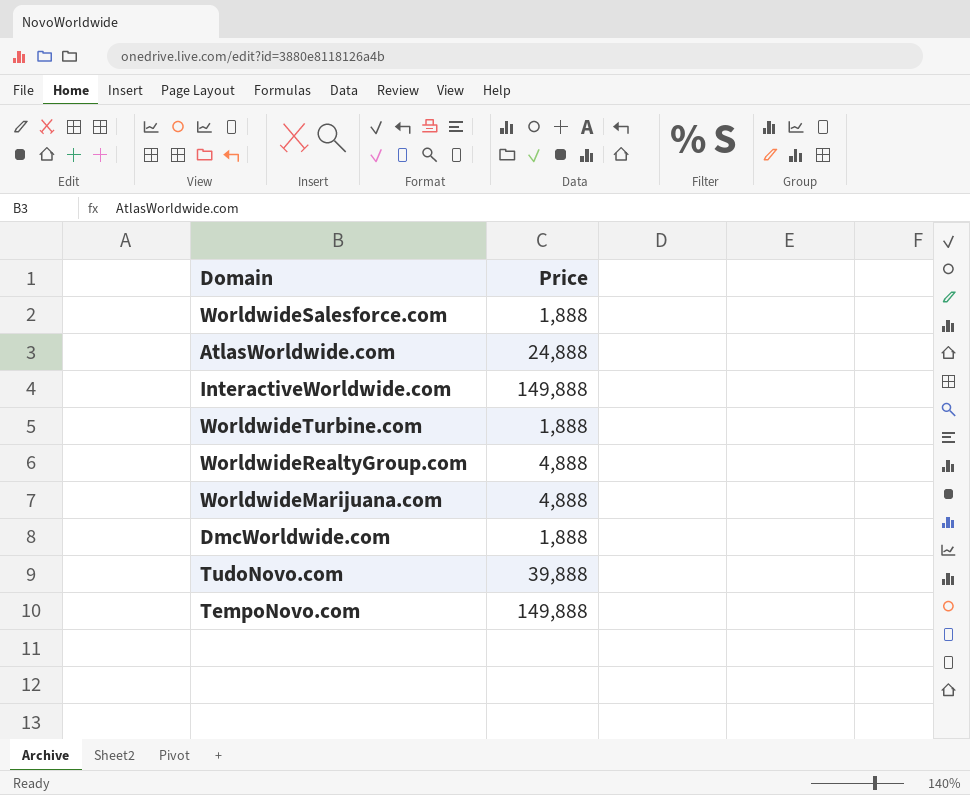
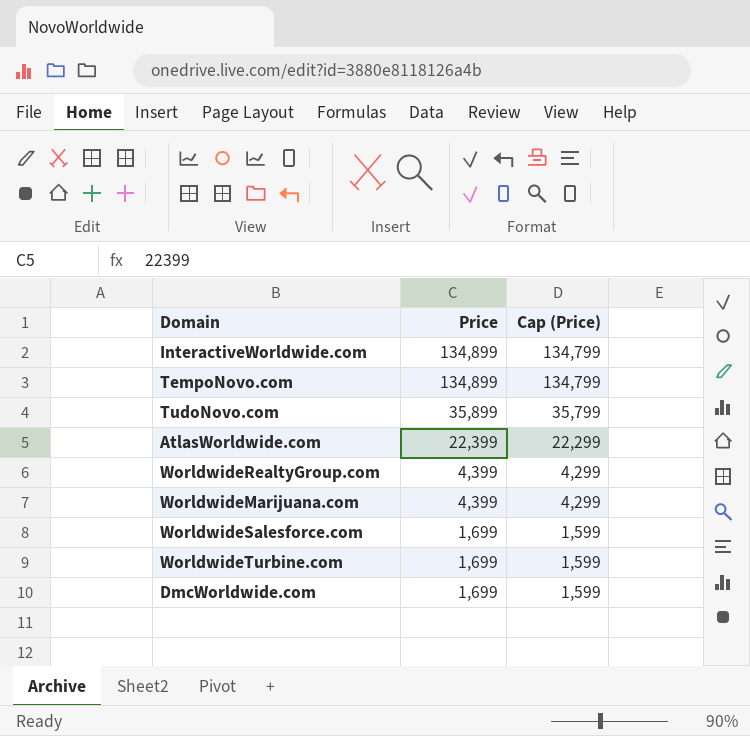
row order: none -> Price descending
column Cap (Price) | formula: none -> [Price] - 100
InteractiveWorldwide.com | Price: 149,888 -> 134,899
TempoNovo.com | Price: 149,888 -> 134,899
TudoNovo.com | Price: 39,888 -> 35,899
AtlasWorldwide.com | Price: 24,888 -> 22,399
WorldwideRealtyGroup.com | Price: 4,888 -> 4,399
WorldwideMarijuana.com | Price: 4,888 -> 4,399
WorldwideSalesforce.com | Price: 1,888 -> 1,699
WorldwideTurbine.com | Price: 1,888 -> 1,699
DmcWorldwide.com | Price: 1,888 -> 1,699

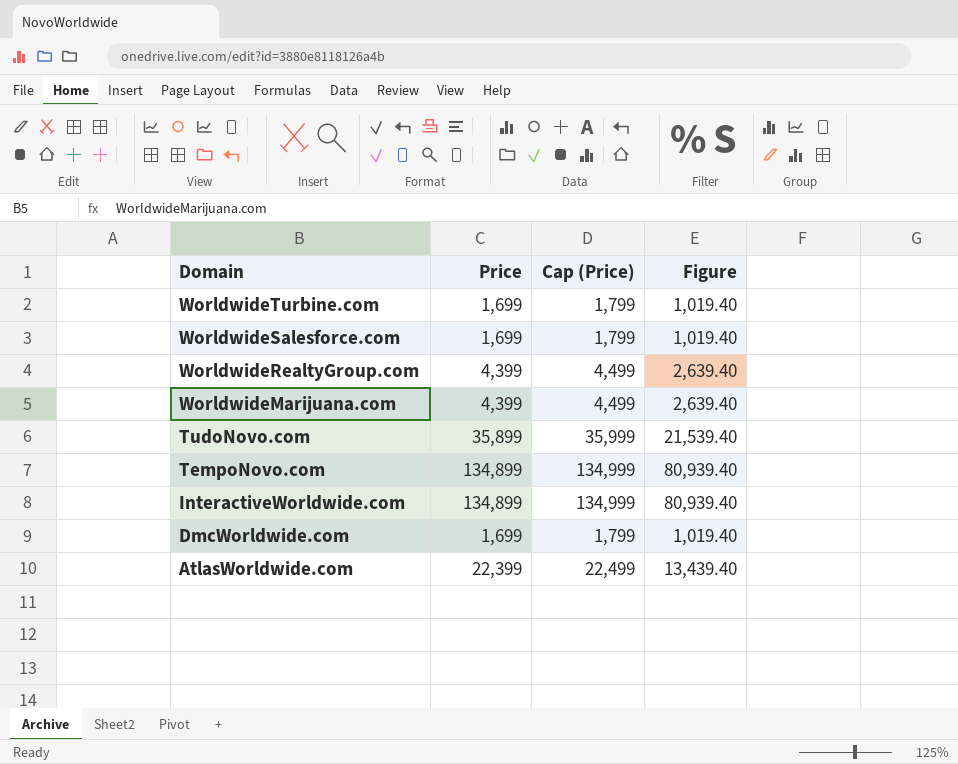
row order: Price descending -> Domain descending
column Cap (Price) | formula: [Price] - 100 -> [Price] + 100
column Figure | formula: none -> [Price] * 0.6

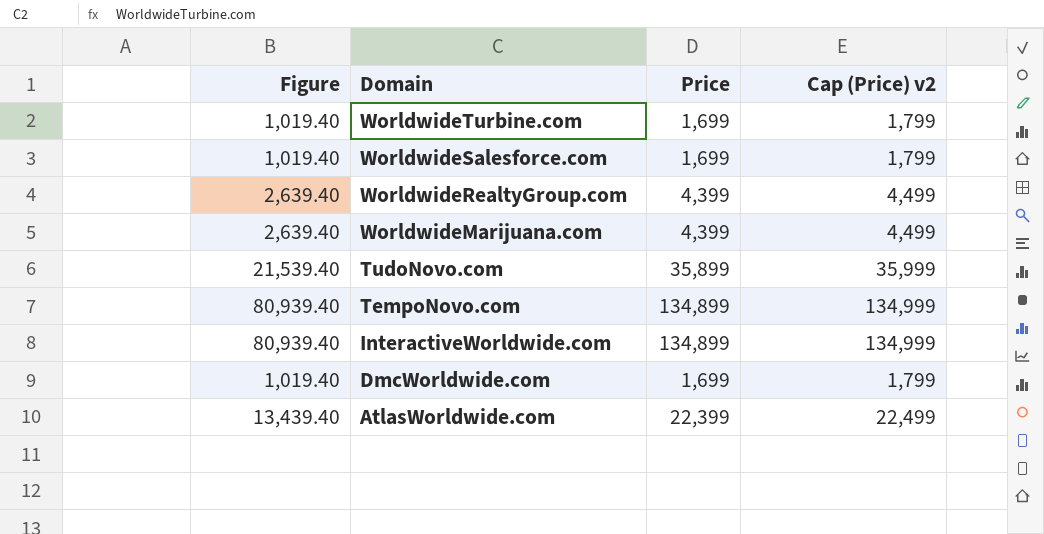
column Figure | position: 4 -> 1
column name: Cap (Price) -> Cap (Price) v2

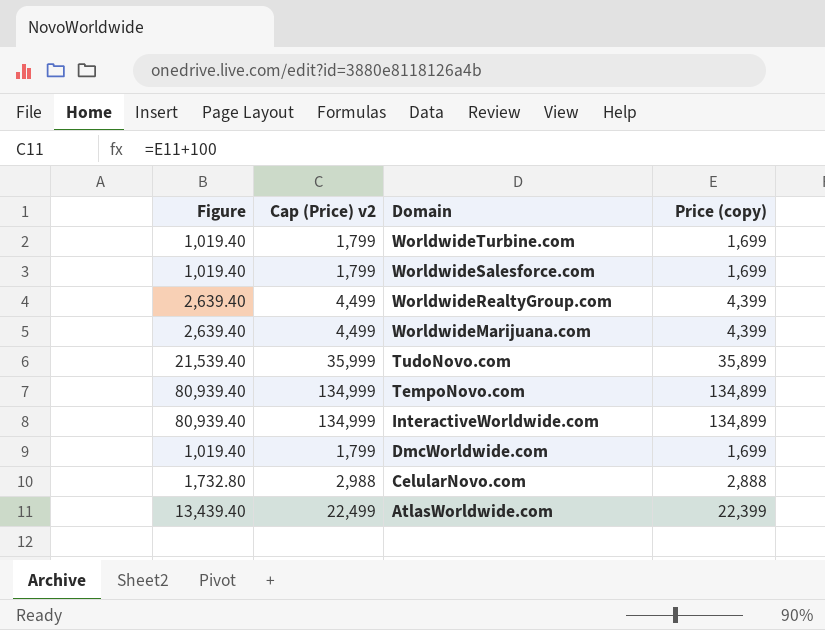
column Cap (Price) v2 | position: 4 -> 2
column name: Price -> Price (copy)
row CelularNovo.com: none -> 1,732.80 | 2,988 | 2,888

